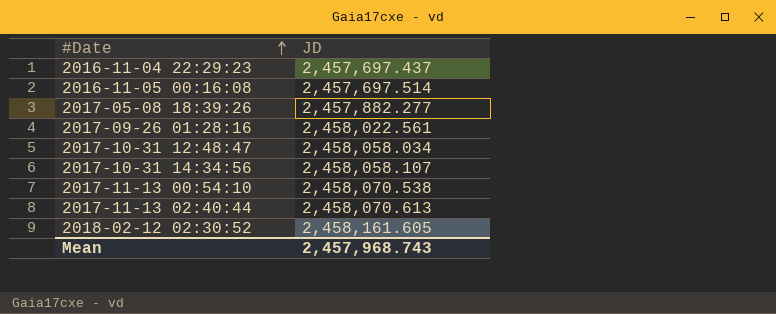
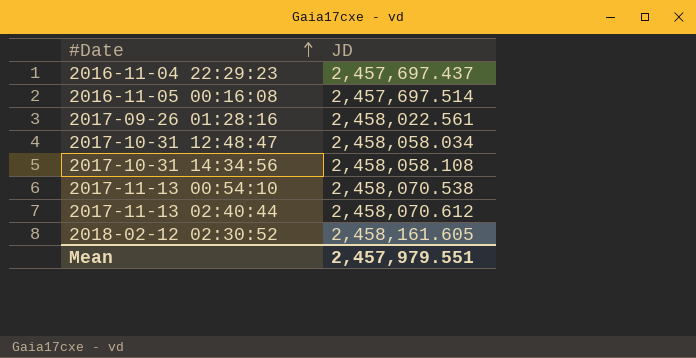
row 2017-05-08 18:39:26: 2,457,882.277 -> none
2017-10-31 14:34:56 | JD: 2,458,058.107 -> 2,458,058.108
2017-11-13 02:40:44 | JD: 2,458,070.613 -> 2,458,070.612
Mean | JD: 2,457,968.743 -> 2,457,979.551

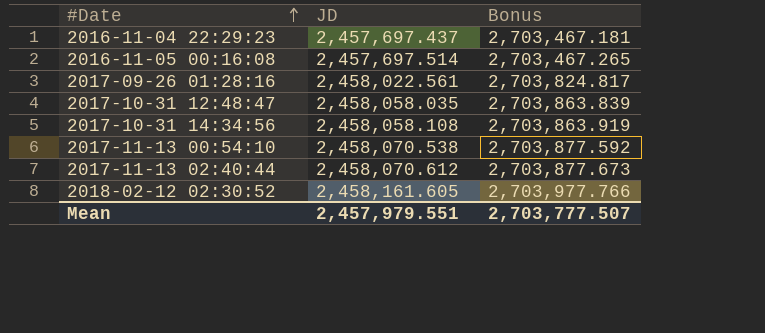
column Bonus | formula: none -> [JD] * 1.1
2017-10-31 12:48:47 | JD: 2,458,058.034 -> 2,458,058.035

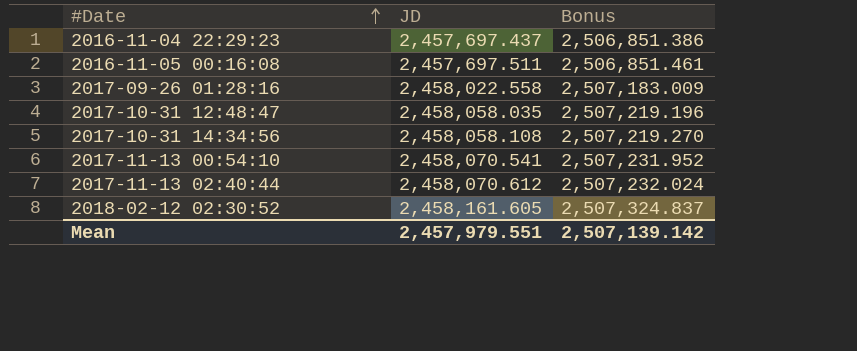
column Bonus | formula: [JD] * 1.1 -> [JD] * 1.02
2016-11-05 00:16:08 | JD: 2,457,697.514 -> 2,457,697.511
2017-09-26 01:28:16 | JD: 2,458,022.561 -> 2,458,022.558
2017-11-13 00:54:10 | JD: 2,458,070.538 -> 2,458,070.541
Mean | Bonus: 2,703,777.507 -> 2,507,139.142

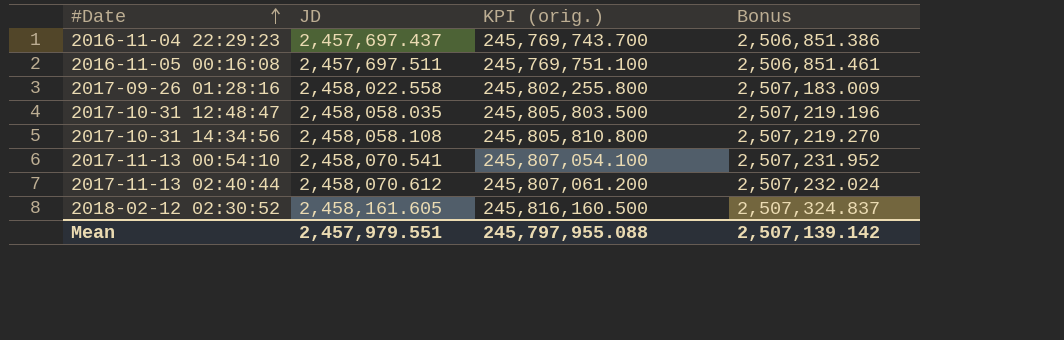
column KPI (orig.) | formula: none -> [JD] * 100

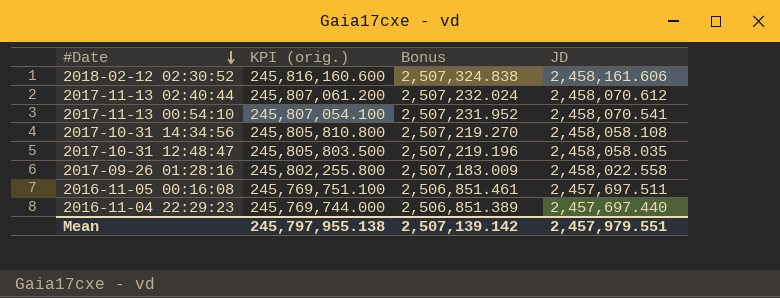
row order: #Date ascending -> #Date descending
column JD | position: 2 -> 4
2018-02-12 02:30:52 | KPI (orig.): 245,816,160.500 -> 245,816,160.600
2018-02-12 02:30:52 | Bonus: 2,507,324.837 -> 2,507,324.838
2018-02-12 02:30:52 | JD: 2,458,161.605 -> 2,458,161.606
2016-11-04 22:29:23 | KPI (orig.): 245,769,743.700 -> 245,769,744.000
2016-11-04 22:29:23 | Bonus: 2,506,851.386 -> 2,506,851.389
2016-11-04 22:29:23 | JD: 2,457,697.437 -> 2,457,697.440
Mean | KPI (orig.): 245,797,955.088 -> 245,797,955.138

